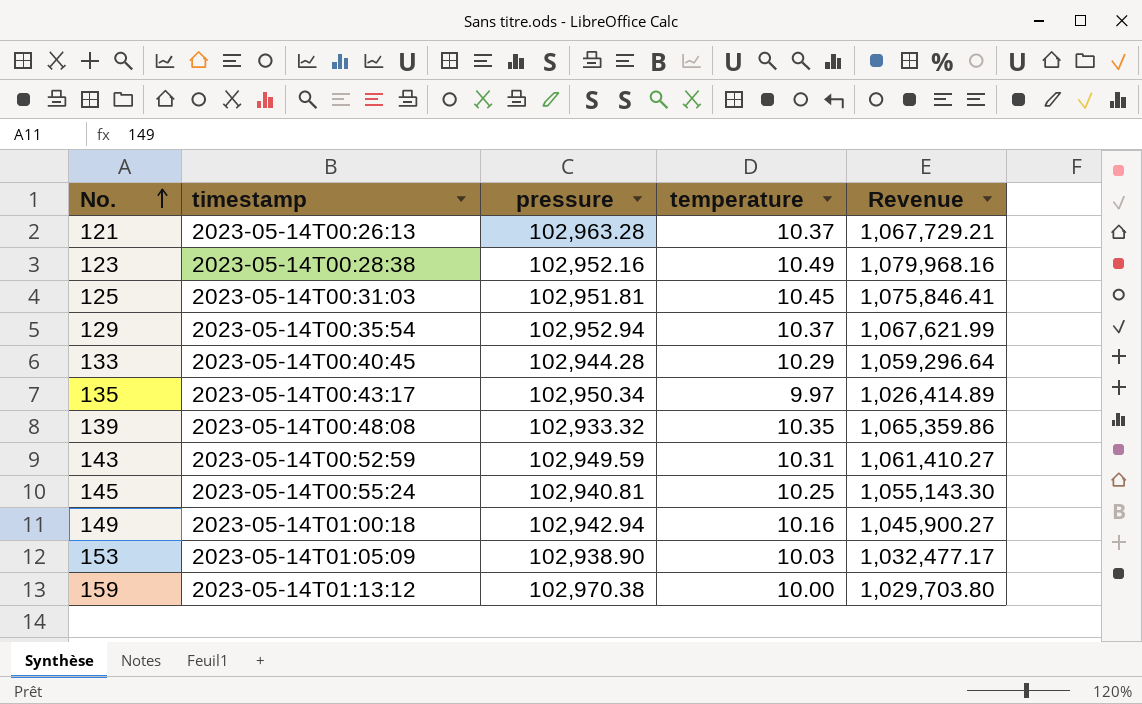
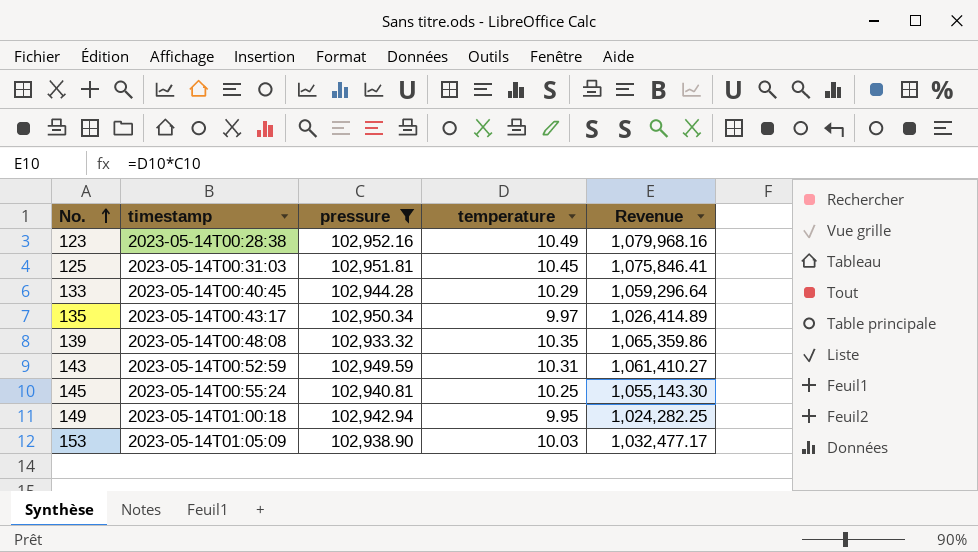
filter: none -> pressure <= 102,952.16
149 | temperature: 10.16 -> 9.95
149 | Revenue: 1,045,900.27 -> 1,024,282.25

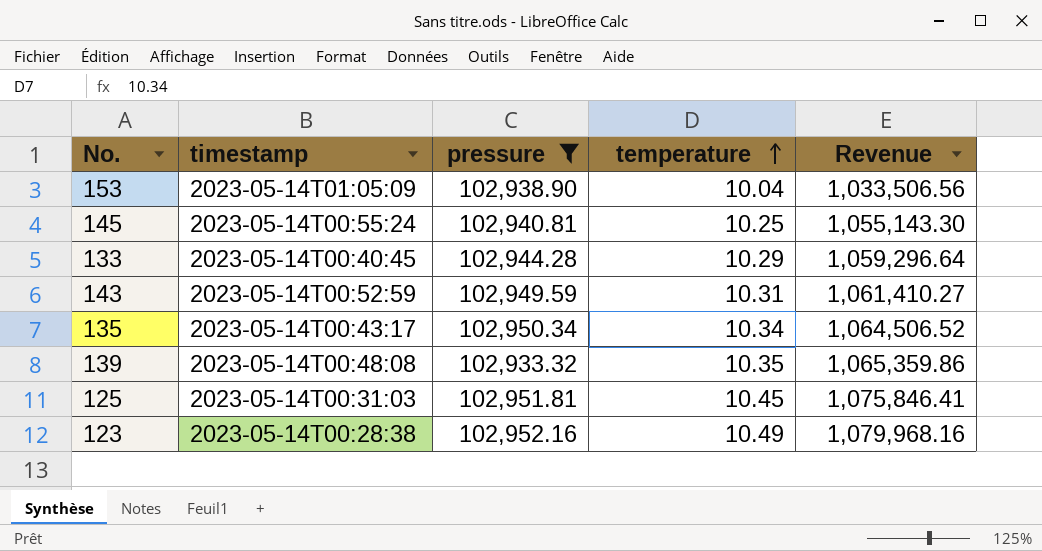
row order: No. ascending -> temperature ascending
row 149: 2023-05-14T01:00:18 | 102,942.94 | 9.95 | 1,024,282.25 -> none
153 | temperature: 10.03 -> 10.04
153 | Revenue: 1,032,477.17 -> 1,033,506.56
135 | temperature: 9.97 -> 10.34
135 | Revenue: 1,026,414.89 -> 1,064,506.52

